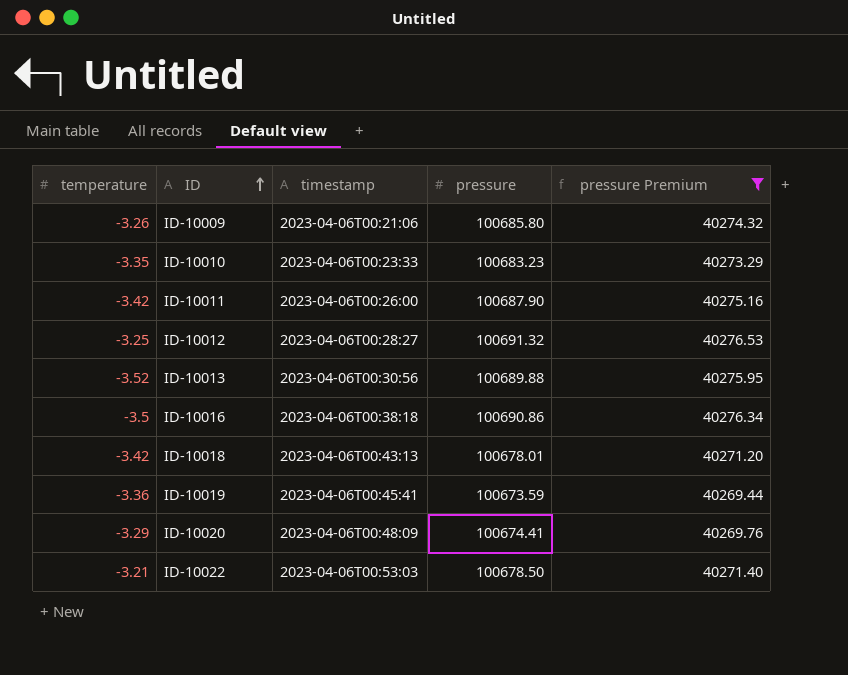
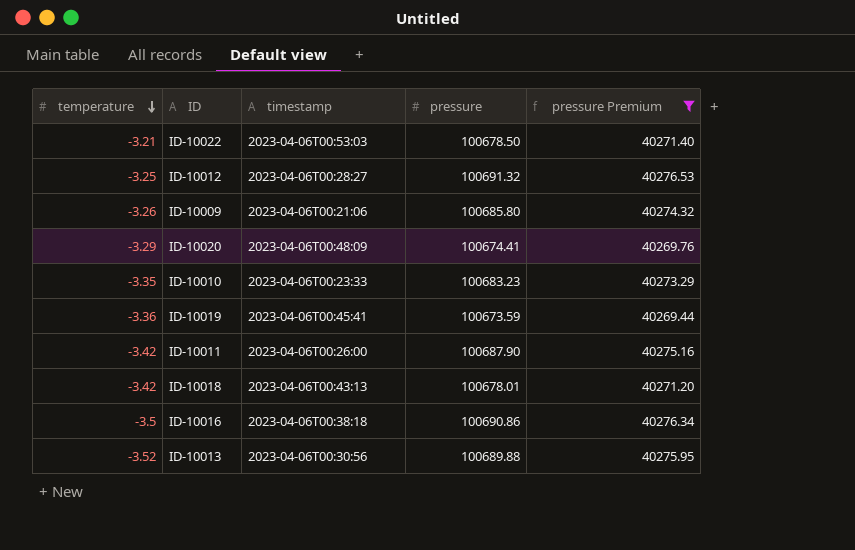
row order: ID ascending -> temperature descending

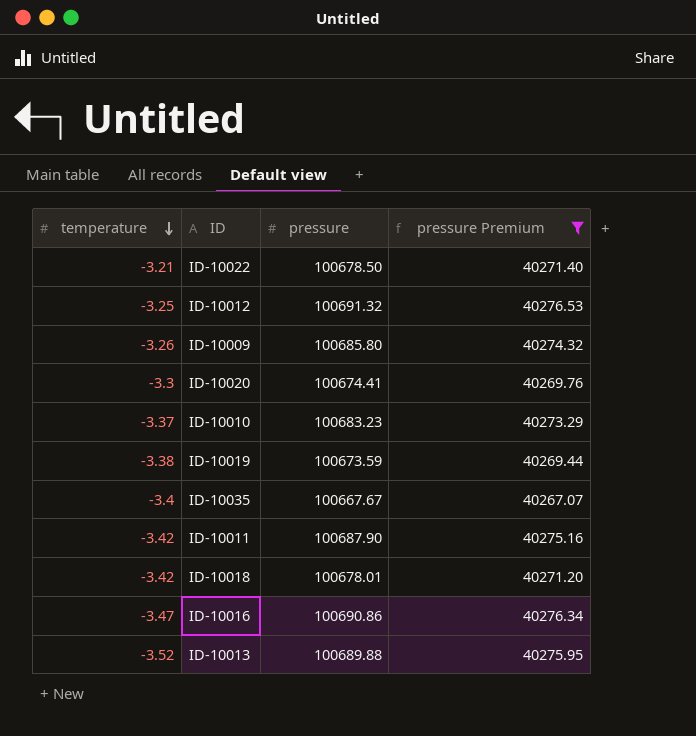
column timestamp | position: 3 -> none
ID-10020 | temperature: -3.29 -> -3.3
ID-10010 | temperature: -3.35 -> -3.37
ID-10019 | temperature: -3.36 -> -3.38
row ID-10035: none -> -3.4 | 100667.67 | 40267.07
ID-10016 | temperature: -3.5 -> -3.47

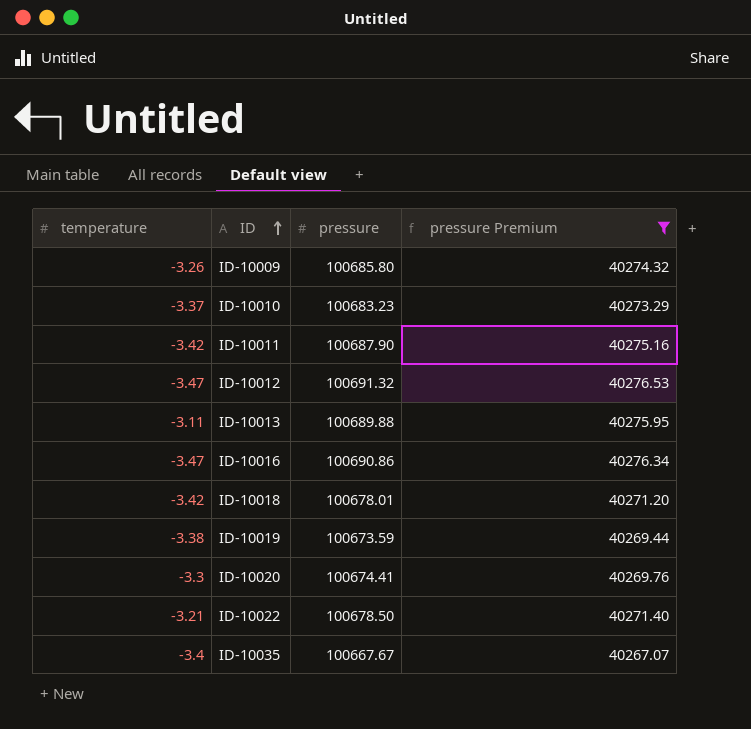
row order: temperature descending -> ID ascending
ID-10012 | temperature: -3.25 -> -3.47
ID-10013 | temperature: -3.52 -> -3.11

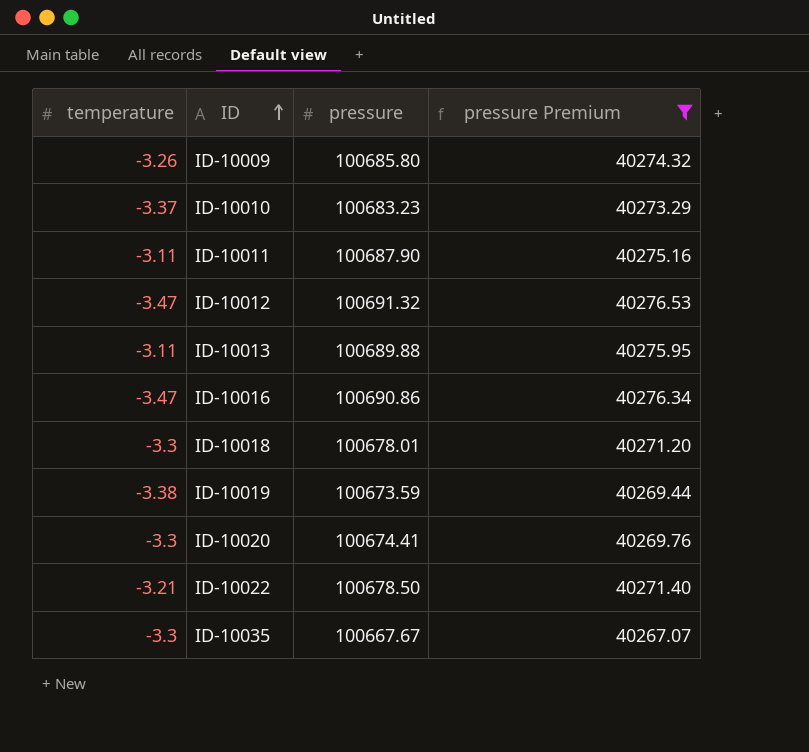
ID-10011 | temperature: -3.42 -> -3.11
ID-10018 | temperature: -3.42 -> -3.3
ID-10035 | temperature: -3.4 -> -3.3

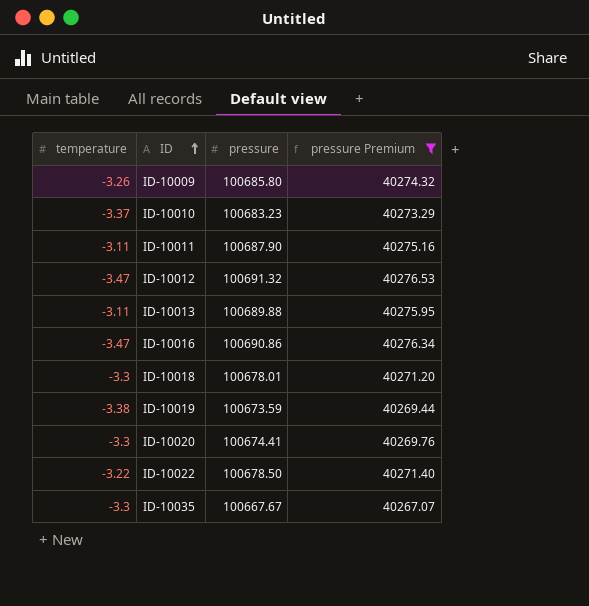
ID-10022 | temperature: -3.21 -> -3.22

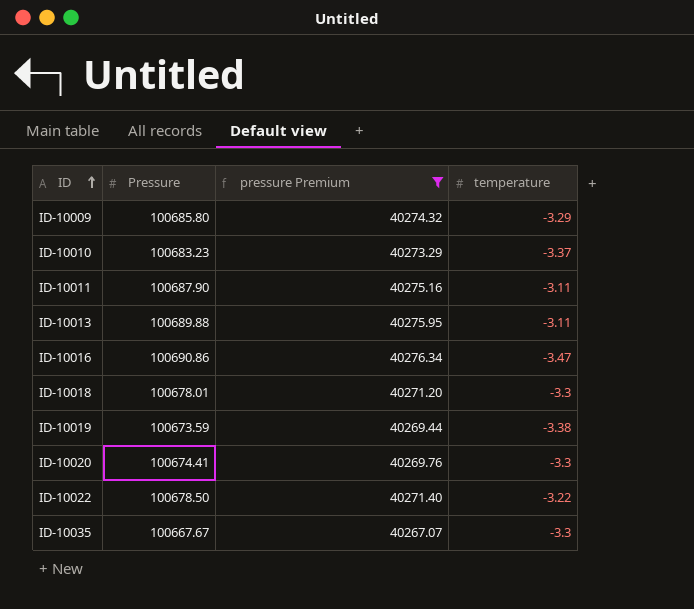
column name: pressure -> Pressure
column temperature | position: 1 -> 4
row ID-10012: -3.47 | 100691.32 | 40276.53 -> none
ID-10009 | temperature: -3.26 -> -3.29

